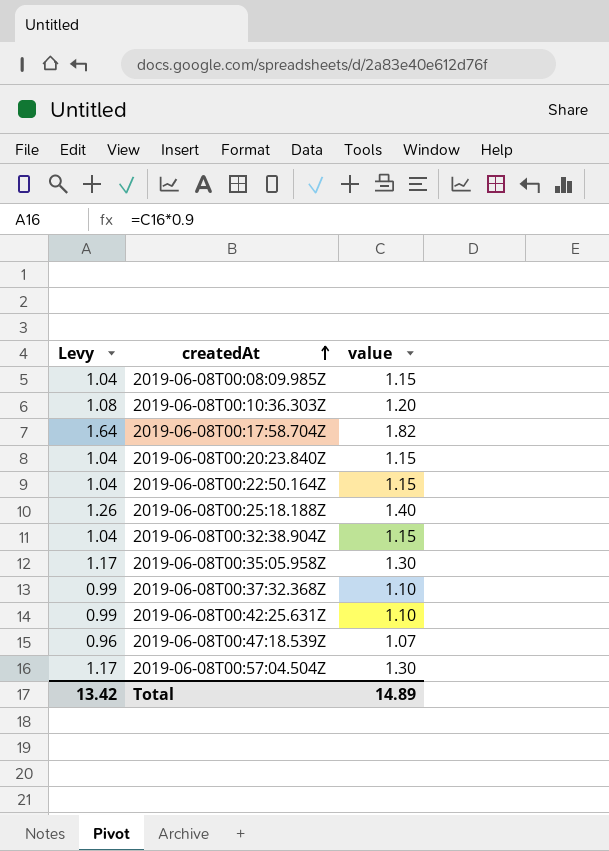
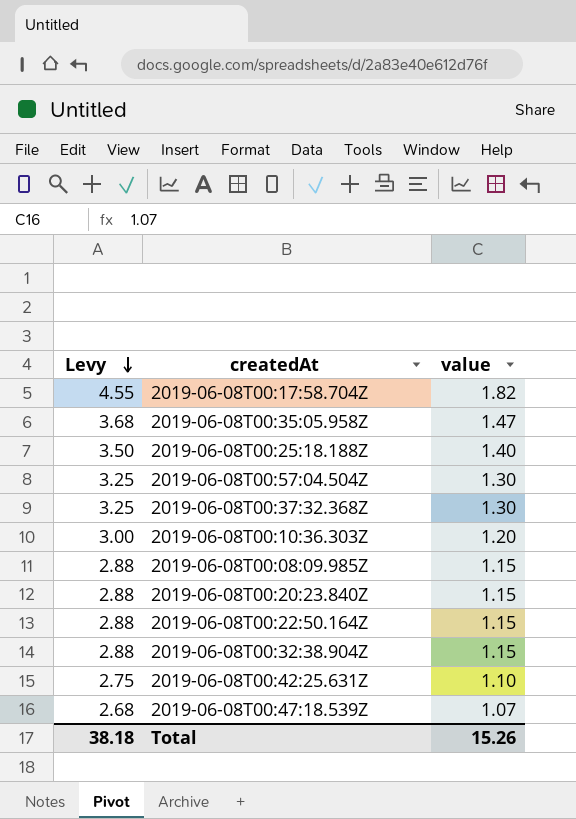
row order: createdAt ascending -> Levy descending
column Levy | formula: [value] * 0.9 -> [value] * 2.5
2019-06-08T00:35:05.958Z | value: 1.30 -> 1.47
2019-06-08T00:37:32.368Z | value: 1.10 -> 1.30
Total | Levy: 13.42 -> 38.18
Total | value: 14.89 -> 15.26

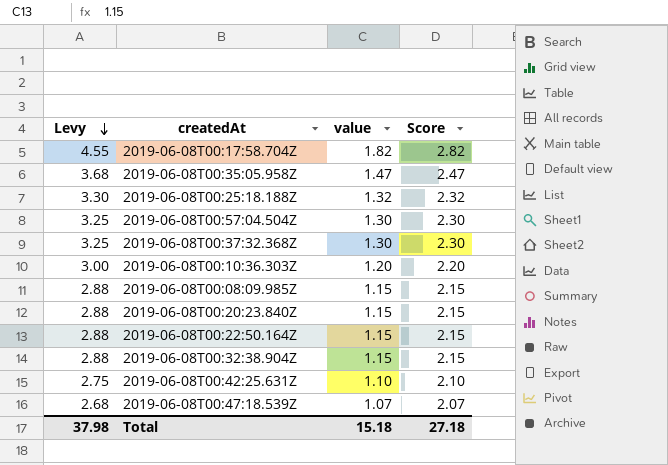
column Score | formula: none -> [value] + 1
2019-06-08T00:25:18.188Z | Levy: 3.50 -> 3.30
2019-06-08T00:25:18.188Z | value: 1.40 -> 1.32
Total | Levy: 38.18 -> 37.98
Total | value: 15.26 -> 15.18

